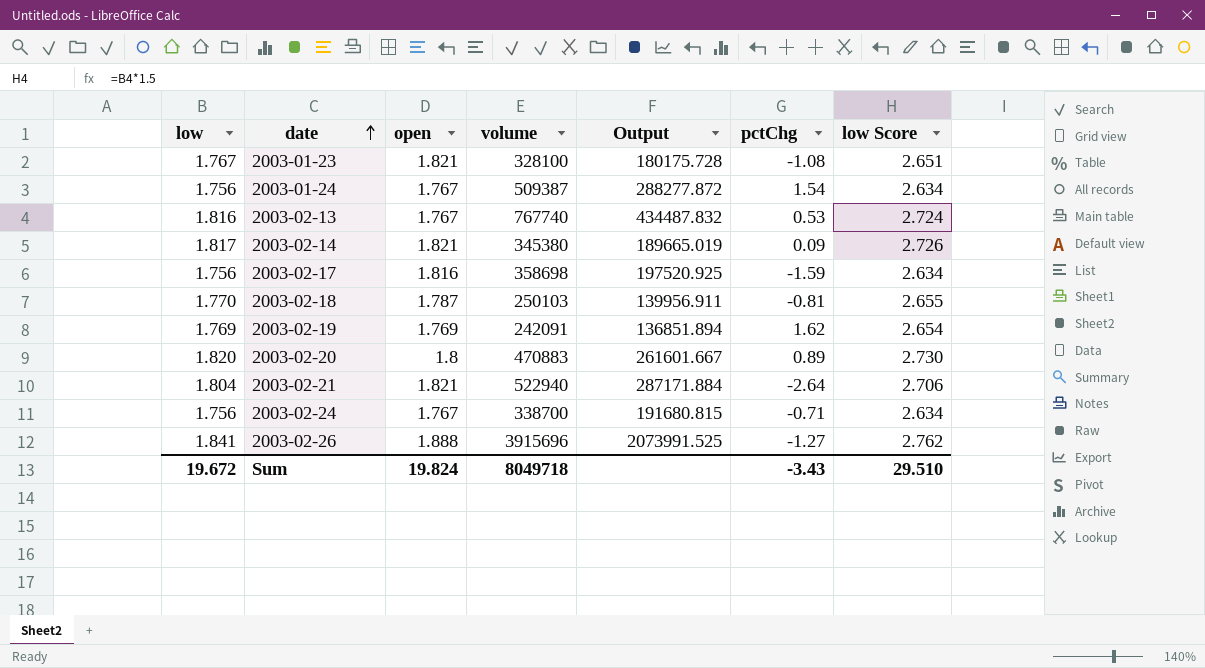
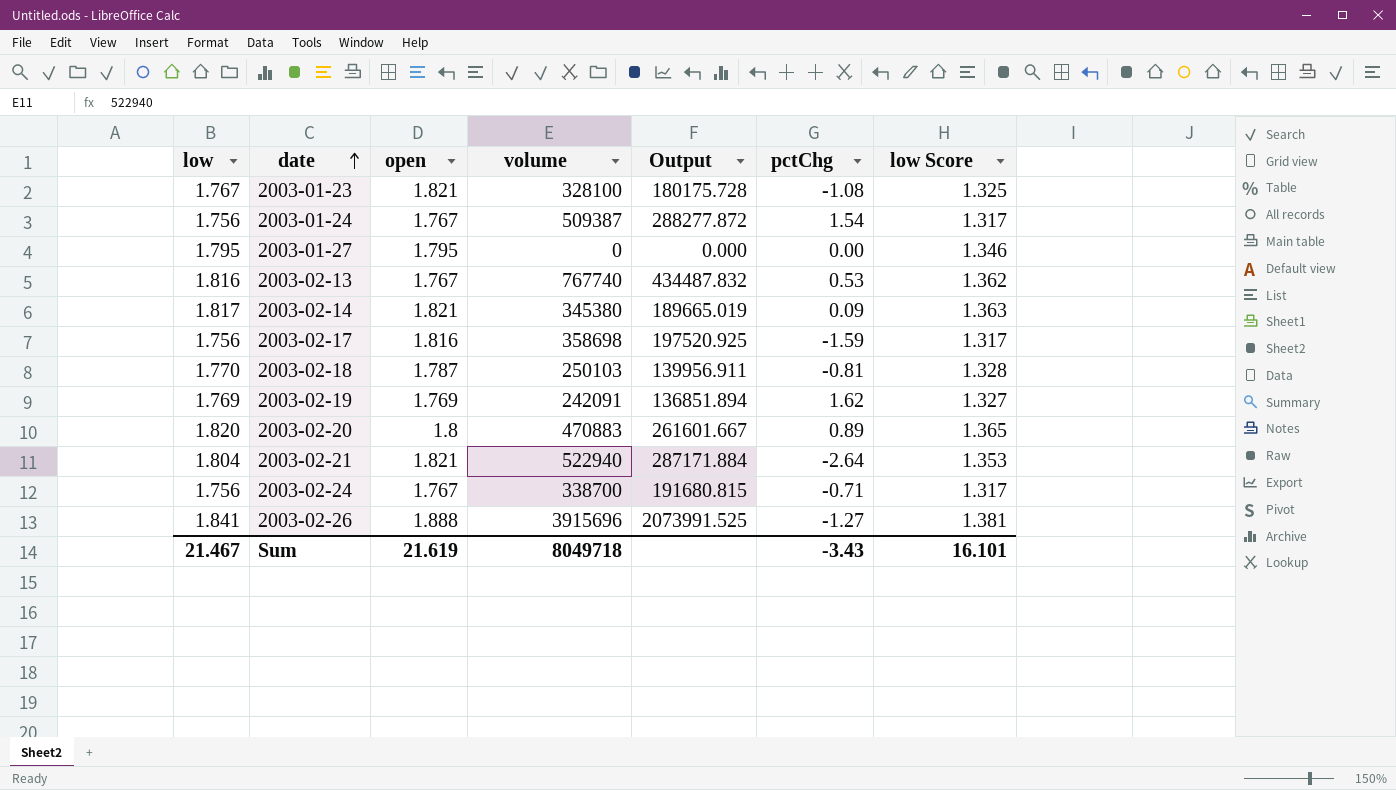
column low Score | formula: [low] * 1.5 -> [low] * 0.75
row 2003-01-27: none -> 1.795 | 1.795 | 0 | 0.000 | 0.00 | 1.346
Sum | low: 19.672 -> 21.467
Sum | open: 19.824 -> 21.619
Sum | low Score: 29.510 -> 16.101

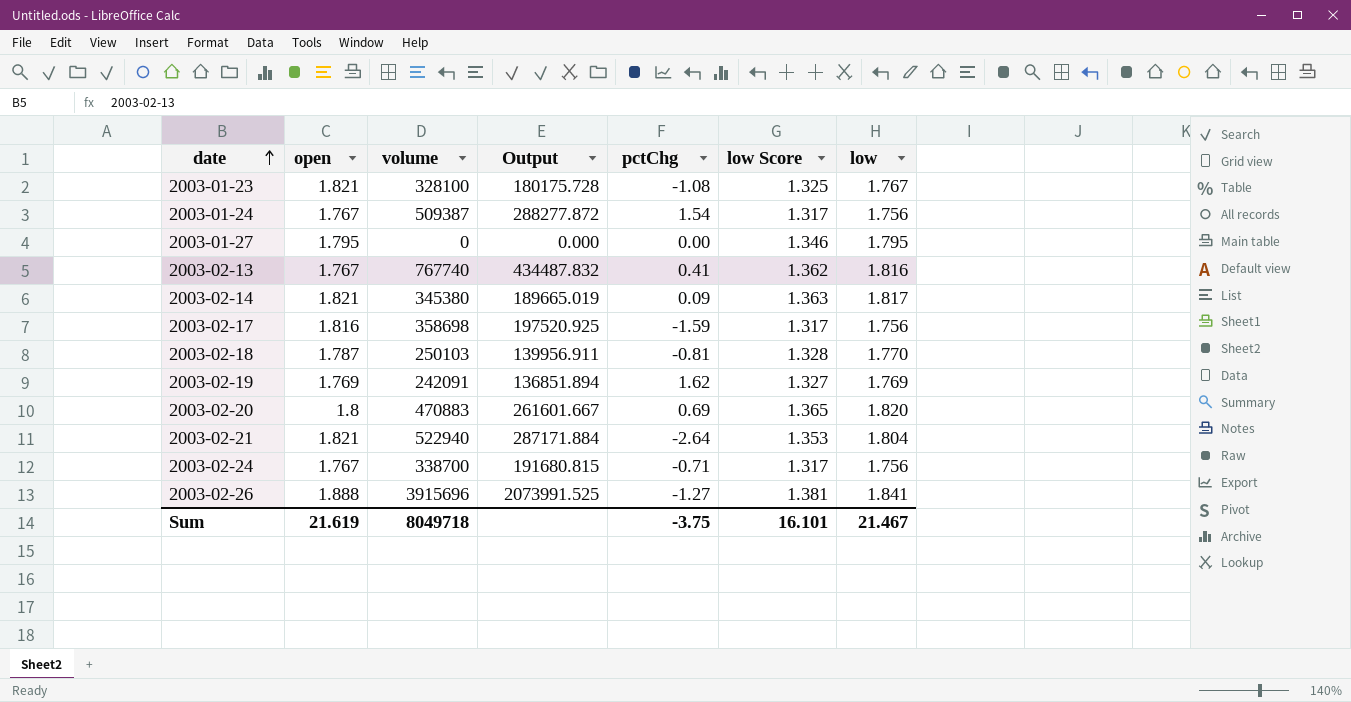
column low | position: 1 -> 7
2003-02-13 | pctChg: 0.53 -> 0.41
2003-02-20 | pctChg: 0.89 -> 0.69
Sum | pctChg: -3.43 -> -3.75

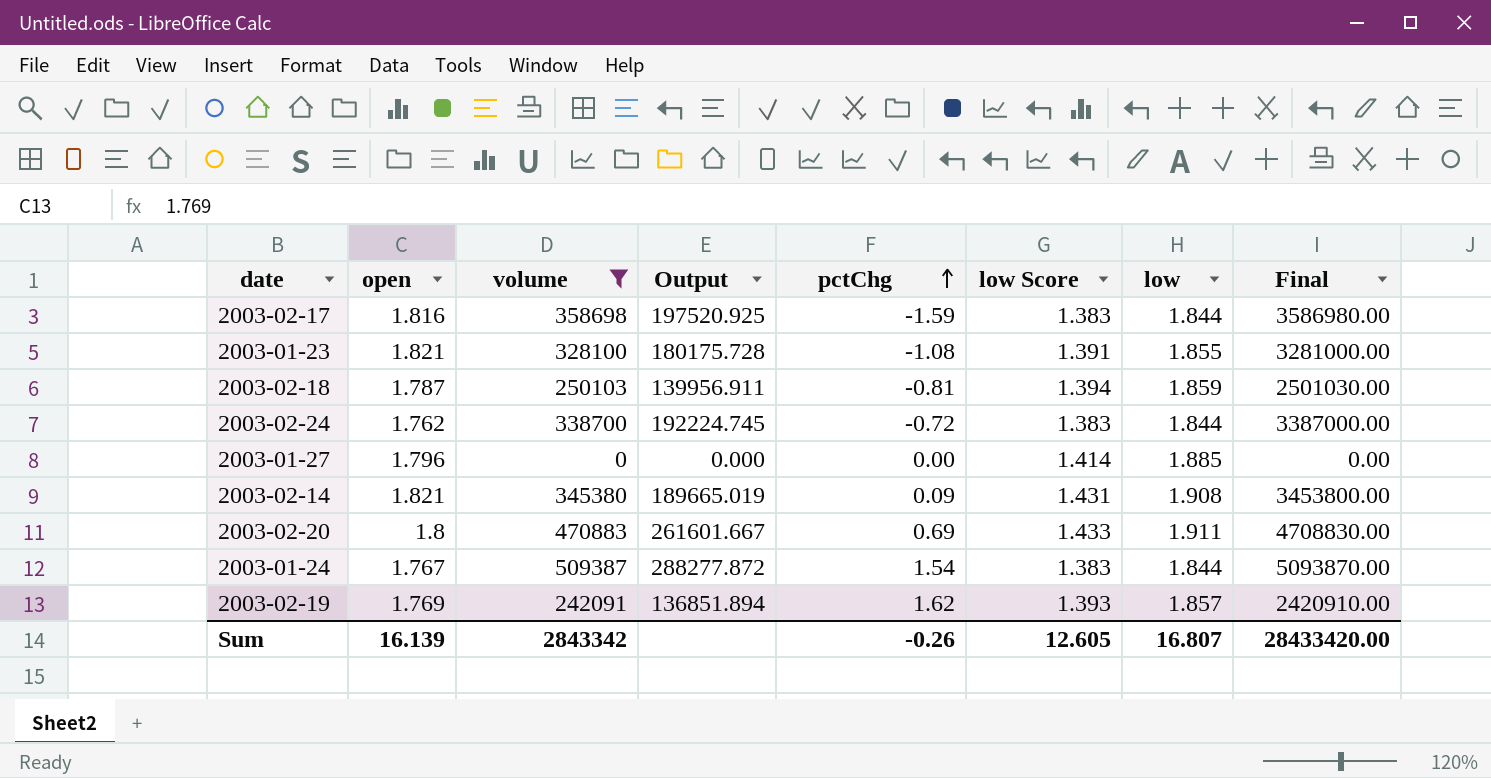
filter: none -> volume <= 509387
row order: date ascending -> pctChg ascending
column Final | formula: none -> [volume] * 10
2003-02-17 | low Score: 1.317 -> 1.383
2003-02-17 | low: 1.756 -> 1.844
2003-01-23 | low Score: 1.325 -> 1.391
2003-01-23 | low: 1.767 -> 1.855
2003-02-18 | low Score: 1.328 -> 1.394
2003-02-18 | low: 1.770 -> 1.859
2003-02-24 | open: 1.767 -> 1.762
2003-02-24 | Output: 191680.815 -> 192224.745
2003-02-24 | pctChg: -0.71 -> -0.72
2003-02-24 | low Score: 1.317 -> 1.383
2003-02-24 | low: 1.756 -> 1.844
2003-01-27 | open: 1.795 -> 1.796
2003-01-27 | low Score: 1.346 -> 1.414
2003-01-27 | low: 1.795 -> 1.885
2003-02-14 | low Score: 1.363 -> 1.431
2003-02-14 | low: 1.817 -> 1.908
2003-02-20 | low Score: 1.365 -> 1.433
2003-02-20 | low: 1.820 -> 1.911
2003-01-24 | low Score: 1.317 -> 1.383
2003-01-24 | low: 1.756 -> 1.844
2003-02-19 | low Score: 1.327 -> 1.393
2003-02-19 | low: 1.769 -> 1.857
Sum | open: 21.619 -> 16.139
Sum | volume: 8049718 -> 2843342
Sum | pctChg: -3.75 -> -0.26
Sum | low Score: 16.101 -> 12.605
Sum | low: 21.467 -> 16.807

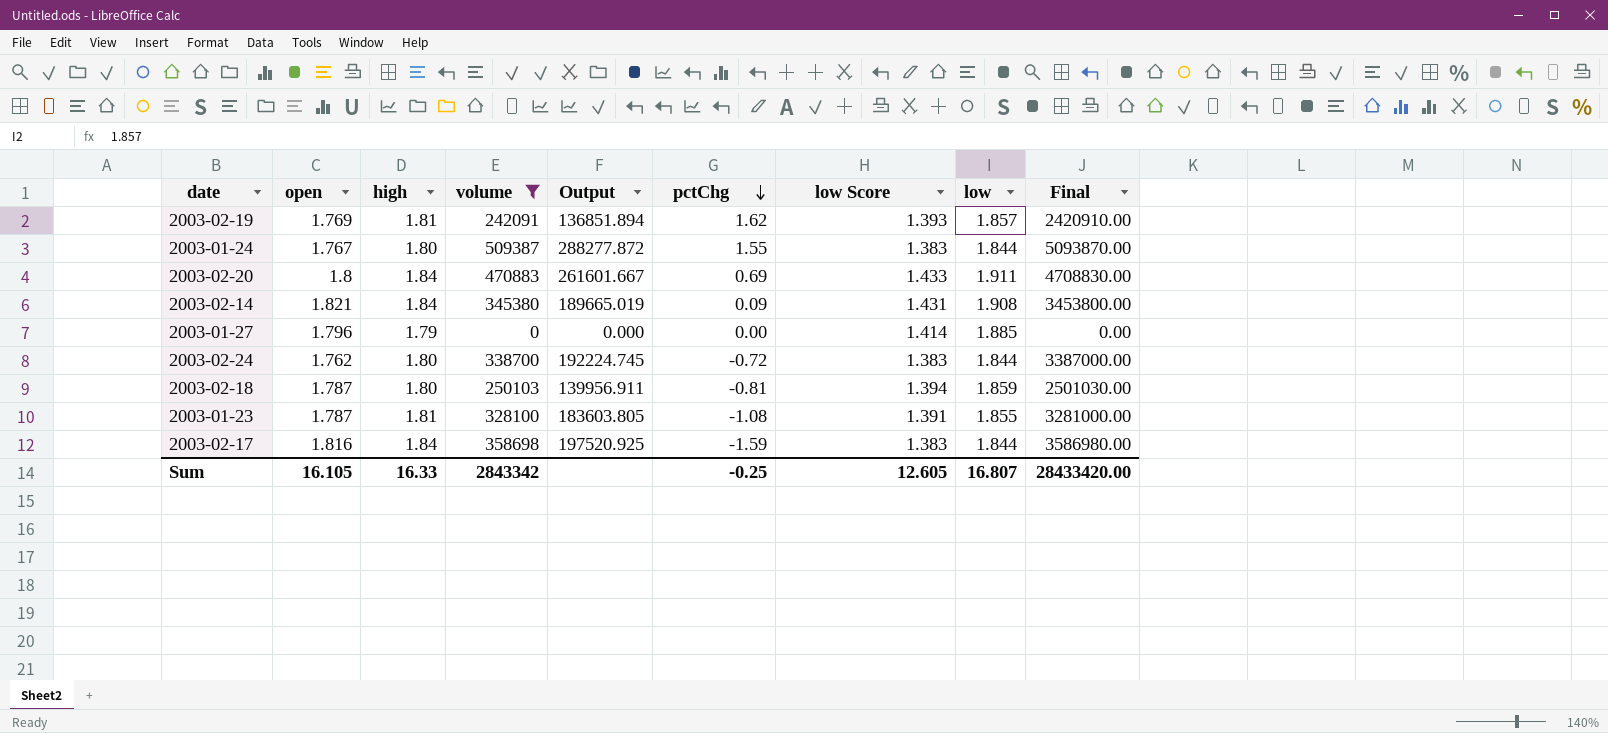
row order: pctChg ascending -> pctChg descending
column high | position: none -> 3
2003-01-24 | pctChg: 1.54 -> 1.55
2003-01-23 | open: 1.821 -> 1.787
2003-01-23 | Output: 180175.728 -> 183603.805
Sum | open: 16.139 -> 16.105
Sum | pctChg: -0.26 -> -0.25

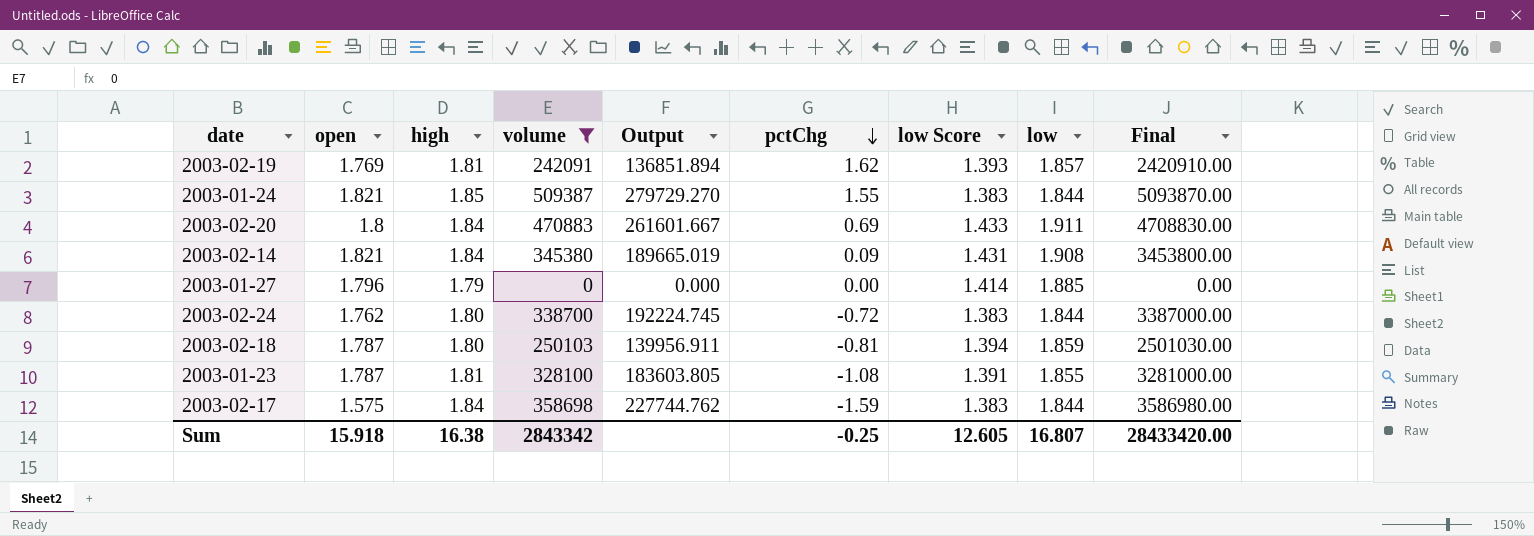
2003-01-24 | open: 1.767 -> 1.821
2003-01-24 | high: 1.80 -> 1.85
2003-01-24 | Output: 288277.872 -> 279729.270
2003-02-17 | open: 1.816 -> 1.575
2003-02-17 | Output: 197520.925 -> 227744.762
Sum | open: 16.105 -> 15.918
Sum | high: 16.33 -> 16.38

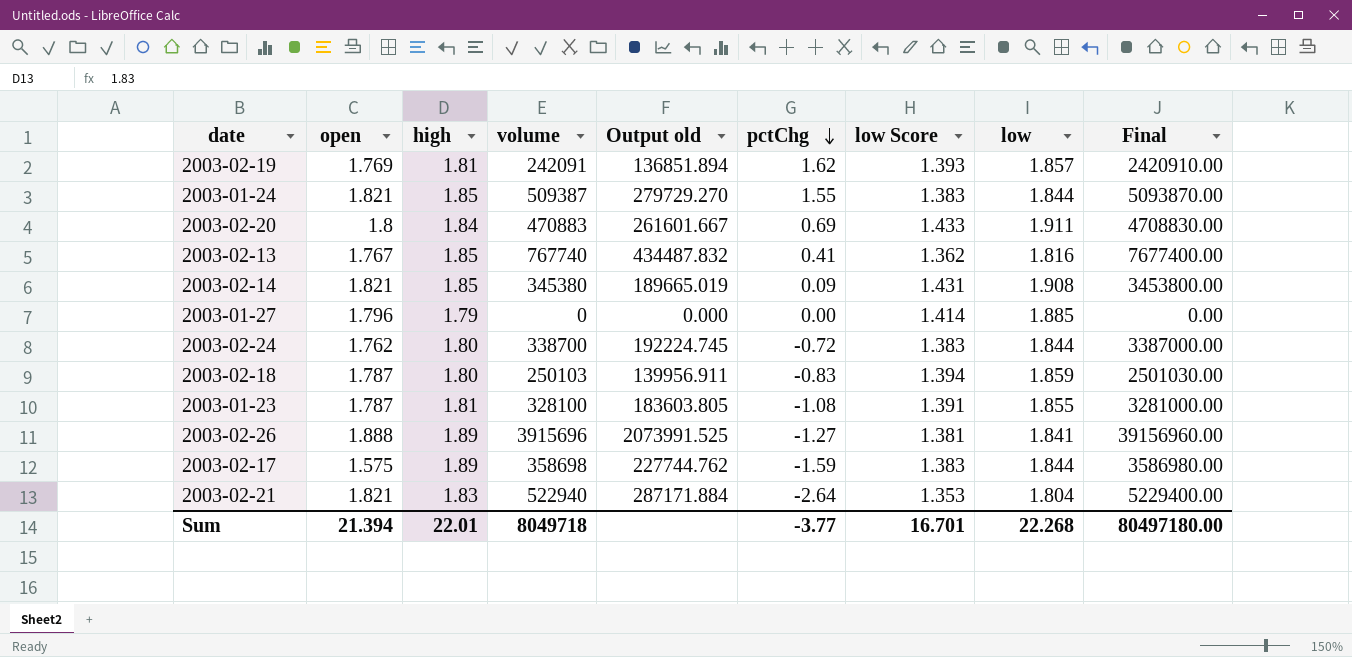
filter: volume <= 509387 -> none
column name: Output -> Output old
2003-02-14 | high: 1.84 -> 1.85
2003-02-18 | pctChg: -0.81 -> -0.83
2003-02-17 | high: 1.84 -> 1.89
Sum | open: 15.918 -> 21.394
Sum | high: 16.38 -> 22.01
Sum | volume: 2843342 -> 8049718
Sum | pctChg: -0.25 -> -3.77
Sum | low Score: 12.605 -> 16.701
Sum | low: 16.807 -> 22.268
Sum | Final: 28433420.00 -> 80497180.00

